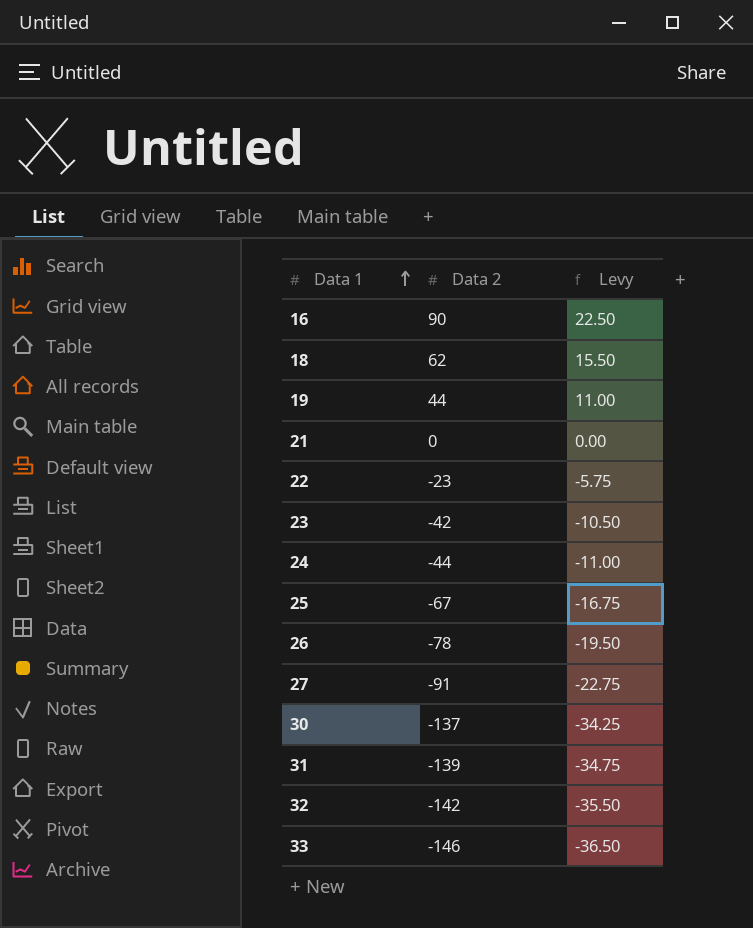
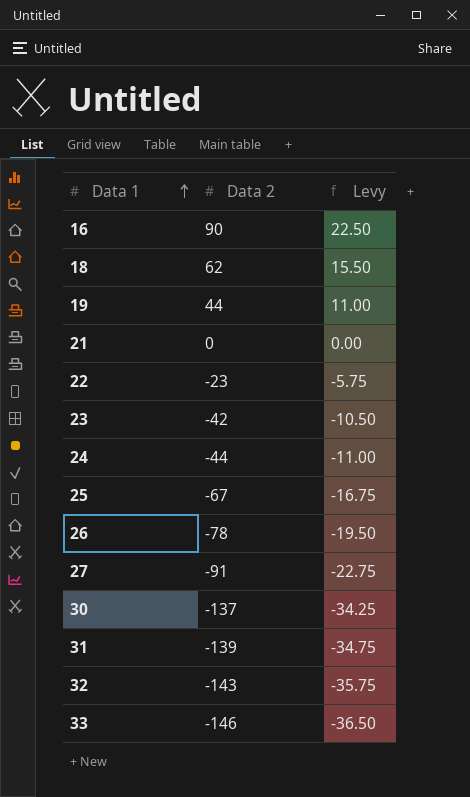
32 | Data 2: -142 -> -143
32 | Levy: -35.50 -> -35.75

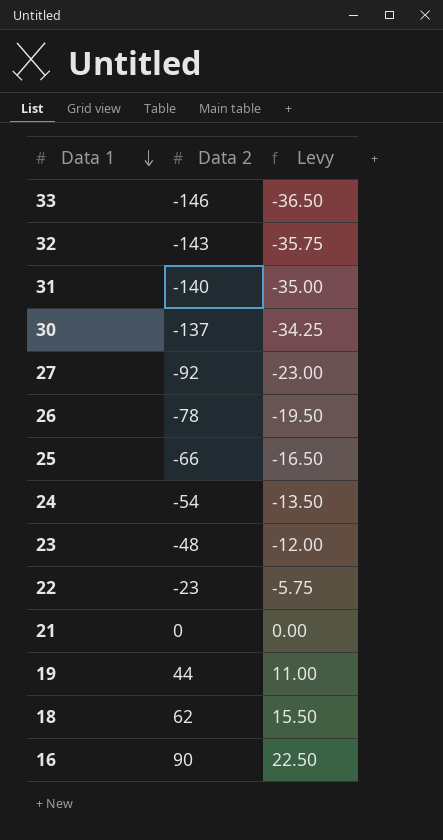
row order: Data 1 ascending -> Data 1 descending
31 | Data 2: -139 -> -140
31 | Levy: -34.75 -> -35.00
27 | Data 2: -91 -> -92
27 | Levy: -22.75 -> -23.00
25 | Data 2: -67 -> -66
25 | Levy: -16.75 -> -16.50
24 | Data 2: -44 -> -54
24 | Levy: -11.00 -> -13.50
23 | Data 2: -42 -> -48
23 | Levy: -10.50 -> -12.00

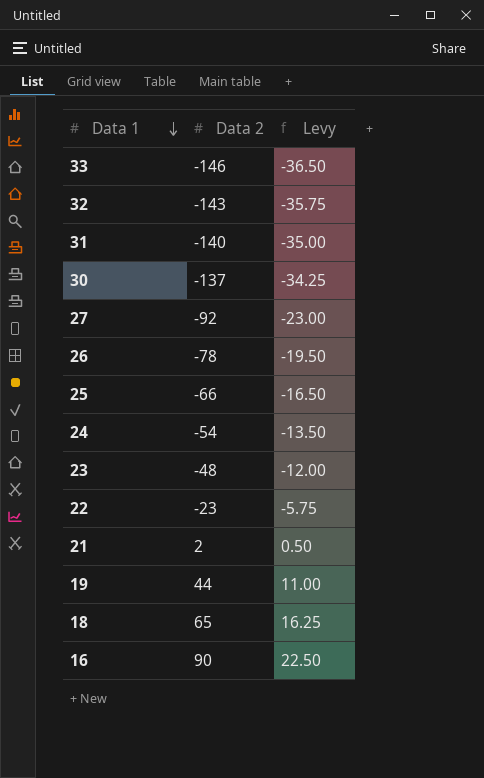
21 | Data 2: 0 -> 2
21 | Levy: 0.00 -> 0.50
18 | Data 2: 62 -> 65
18 | Levy: 15.50 -> 16.25

